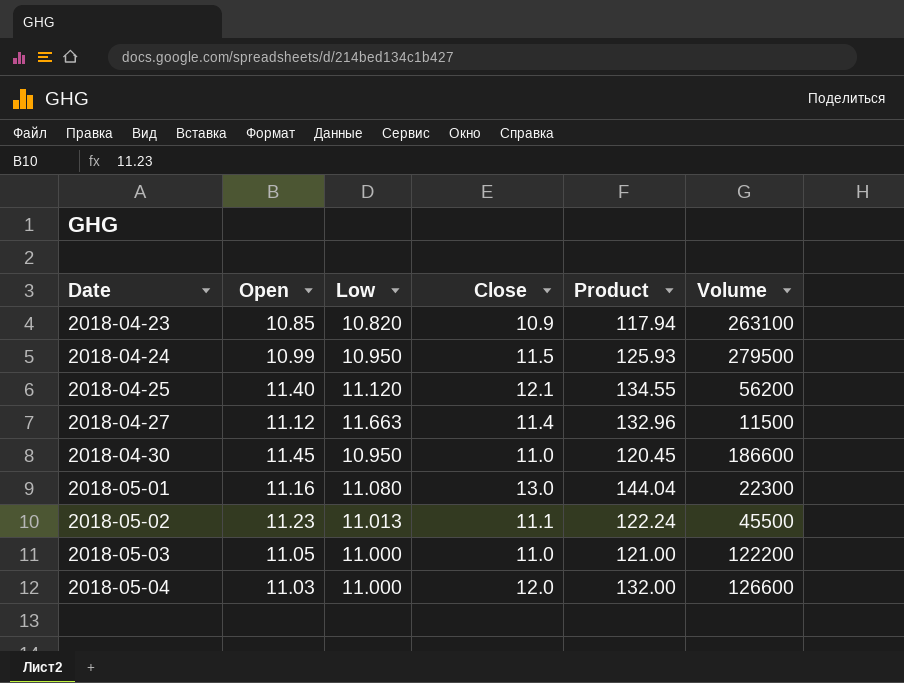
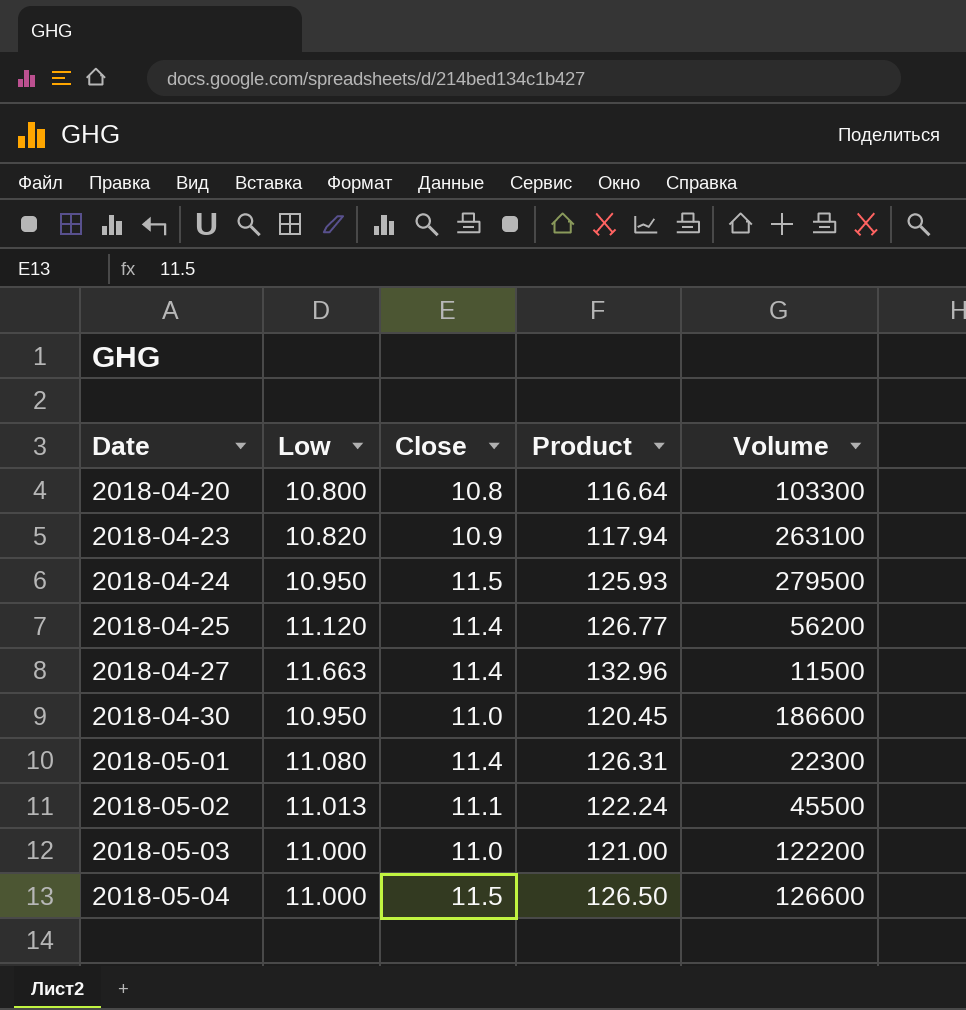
column Open | position: 2 -> none
row 2018-04-20: none -> 10.800 | 10.8 | 116.64 | 103300
2018-04-25 | Close: 12.1 -> 11.4
2018-04-25 | Product: 134.55 -> 126.77
2018-05-01 | Close: 13.0 -> 11.4
2018-05-01 | Product: 144.04 -> 126.31
2018-05-04 | Close: 12.0 -> 11.5
2018-05-04 | Product: 132.00 -> 126.50

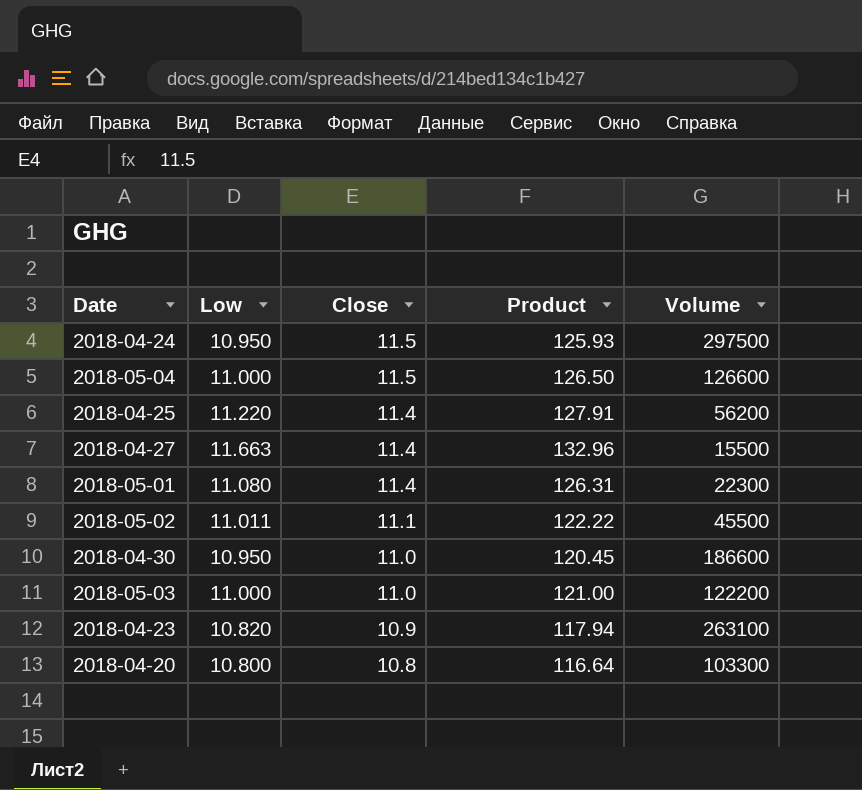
row order: Date ascending -> Close descending
2018-04-24 | Volume: 279500 -> 297500
2018-04-25 | Low: 11.120 -> 11.220
2018-04-25 | Product: 126.77 -> 127.91
2018-04-27 | Volume: 11500 -> 15500
2018-05-02 | Low: 11.013 -> 11.011
2018-05-02 | Product: 122.24 -> 122.22

